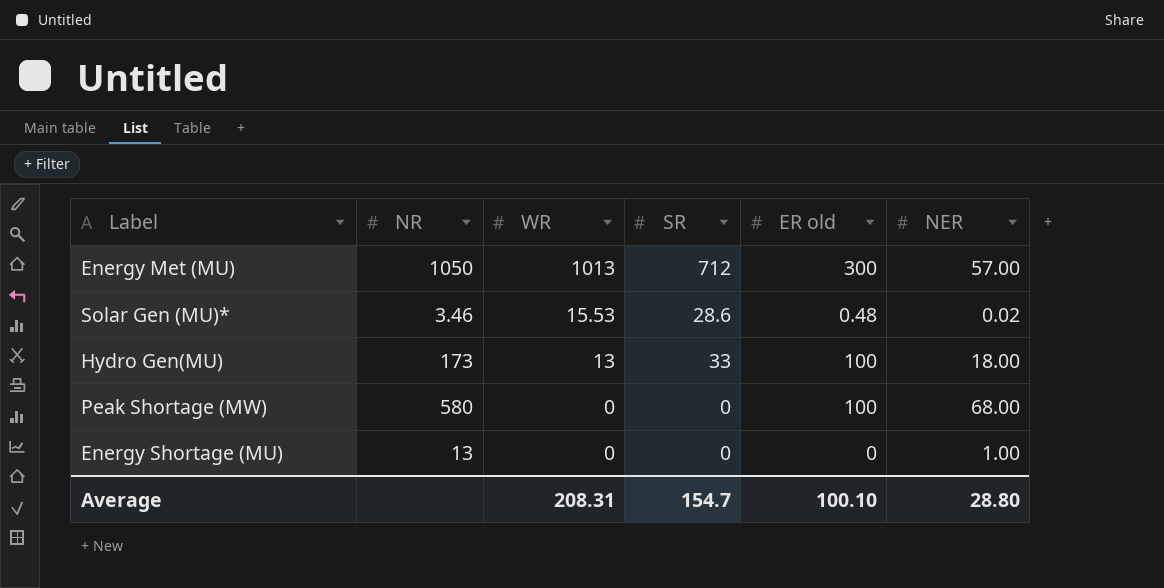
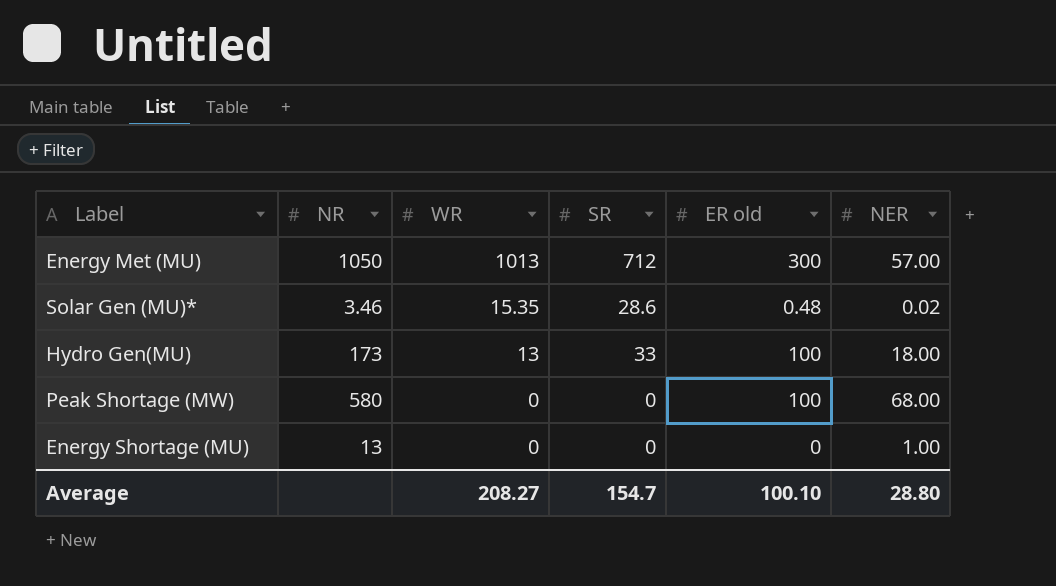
Solar Gen (MU)* | WR: 15.53 -> 15.35
Average | WR: 208.31 -> 208.27

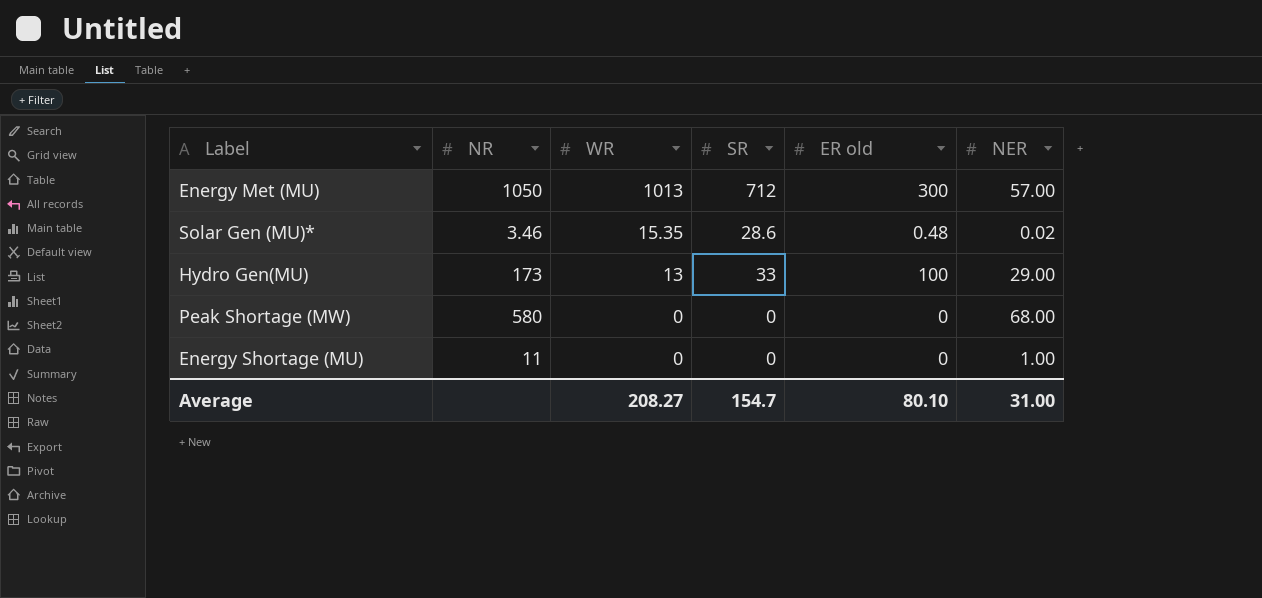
Hydro Gen(MU) | NER: 18.00 -> 29.00
Peak Shortage (MW) | ER old: 100 -> 0
Energy Shortage (MU) | NR: 13 -> 11
Average | ER old: 100.10 -> 80.10
Average | NER: 28.80 -> 31.00

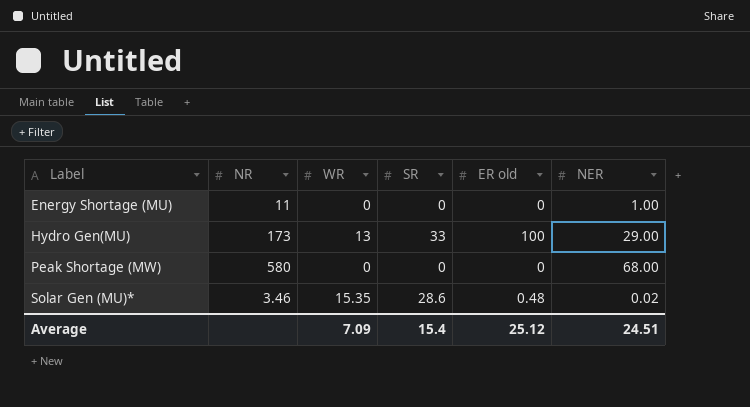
row order: WR descending -> Label ascending
row Energy Met (MU): 1050 | 1013 | 712 | 300 | 57.00 -> none
Average | WR: 208.27 -> 7.09
Average | SR: 154.7 -> 15.4
Average | ER old: 80.10 -> 25.12
Average | NER: 31.00 -> 24.51

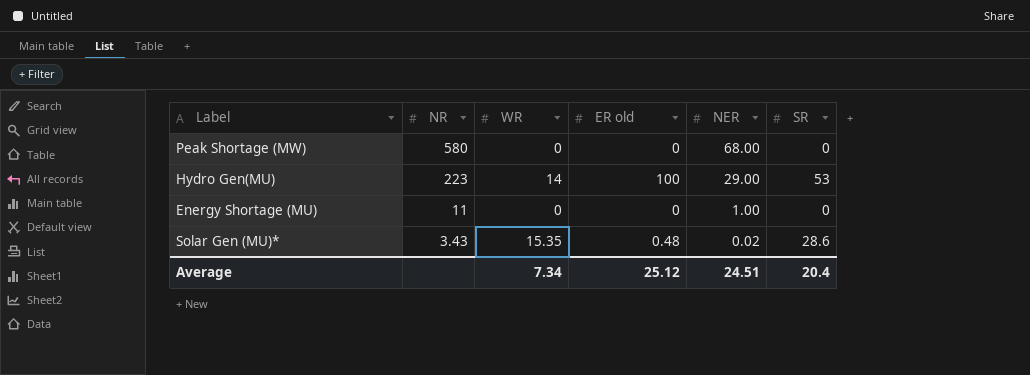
row order: Label ascending -> NR descending
column SR | position: 4 -> 6
Hydro Gen(MU) | NR: 173 -> 223
Hydro Gen(MU) | WR: 13 -> 14
Hydro Gen(MU) | SR: 33 -> 53
Solar Gen (MU)* | NR: 3.46 -> 3.43
Average | WR: 7.09 -> 7.34
Average | SR: 15.4 -> 20.4

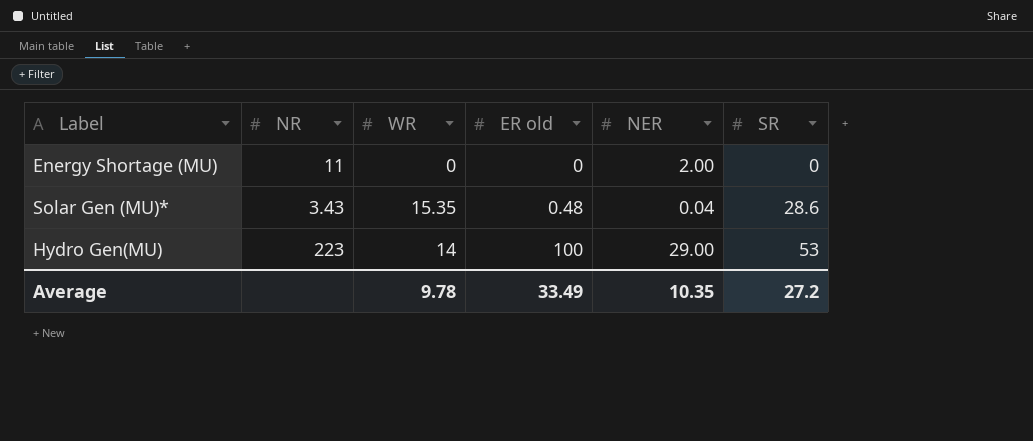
row order: NR descending -> ER old ascending
row Peak Shortage (MW): 580 | 0 | 0 | 68.00 | 0 -> none
Energy Shortage (MU) | NER: 1.00 -> 2.00
Solar Gen (MU)* | NER: 0.02 -> 0.04
Average | WR: 7.34 -> 9.78
Average | ER old: 25.12 -> 33.49
Average | NER: 24.51 -> 10.35
Average | SR: 20.4 -> 27.2

